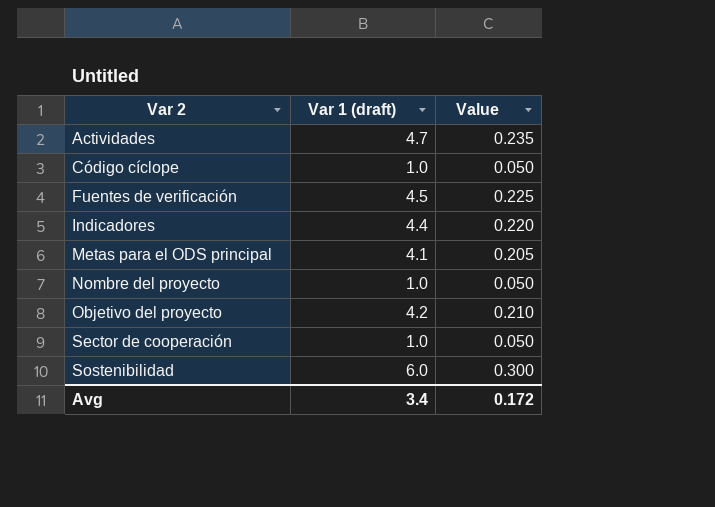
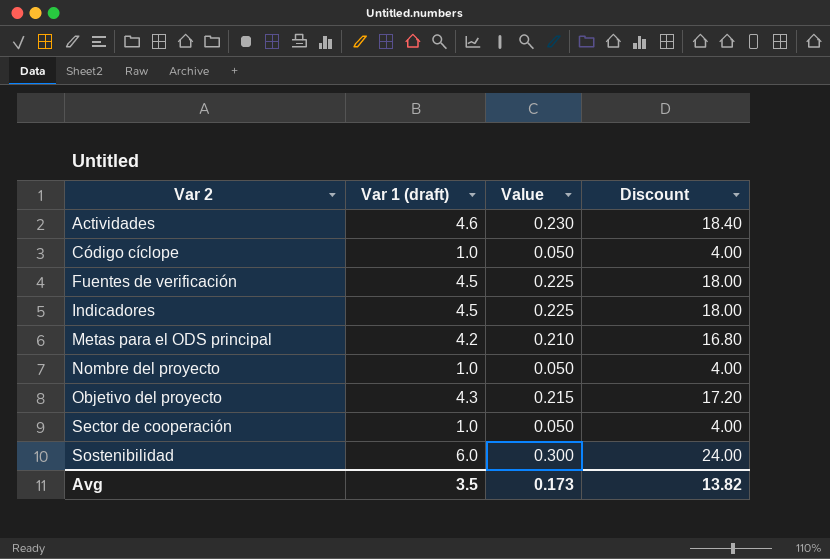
column Discount | formula: none -> [Var 1 (draft)] * 4
Actividades | Var 1 (draft): 4.7 -> 4.6
Actividades | Value: 0.235 -> 0.230
Indicadores | Var 1 (draft): 4.4 -> 4.5
Indicadores | Value: 0.220 -> 0.225
Metas para el ODS principal | Var 1 (draft): 4.1 -> 4.2
Metas para el ODS principal | Value: 0.205 -> 0.210
Objetivo del proyecto | Var 1 (draft): 4.2 -> 4.3
Objetivo del proyecto | Value: 0.210 -> 0.215
Avg | Var 1 (draft): 3.4 -> 3.5
Avg | Value: 0.172 -> 0.173

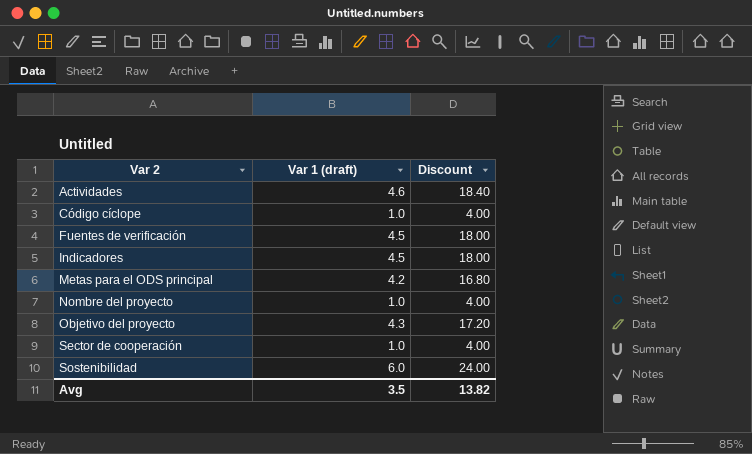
column Value | formula: [Var 1 (draft)] * 0.05 -> none

